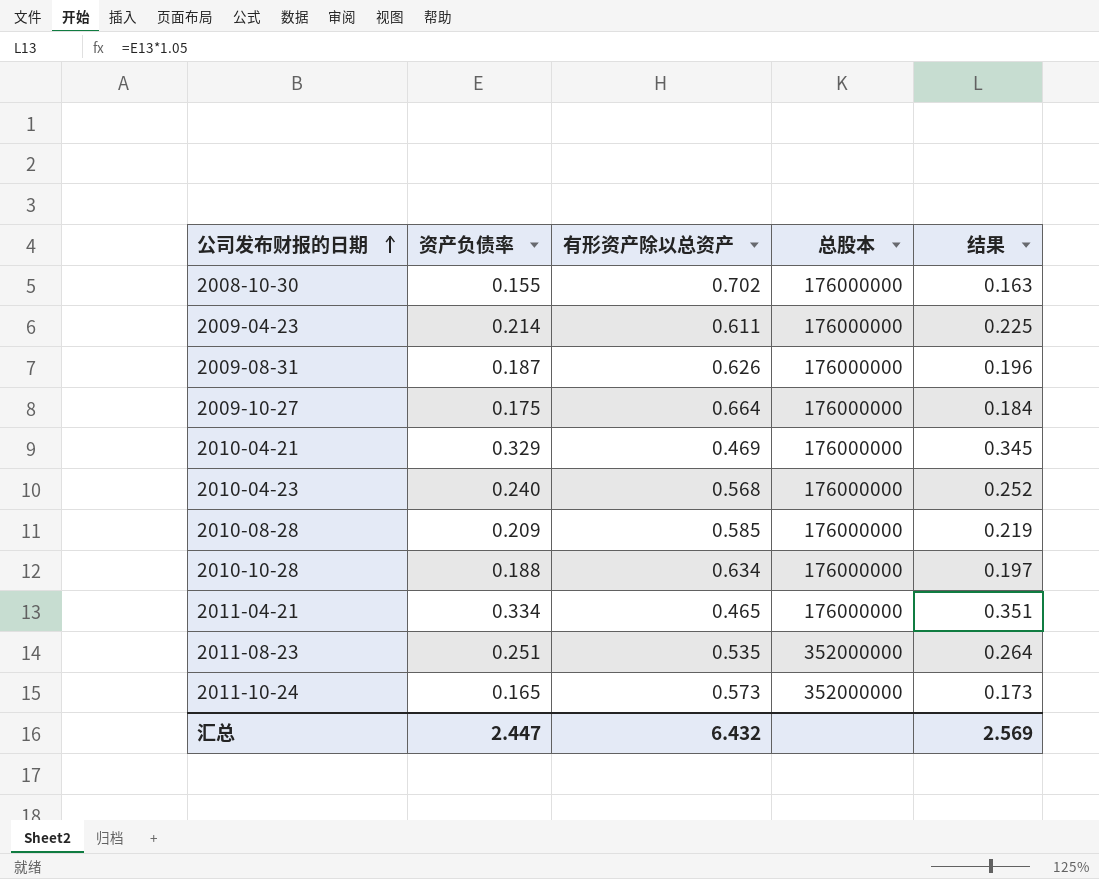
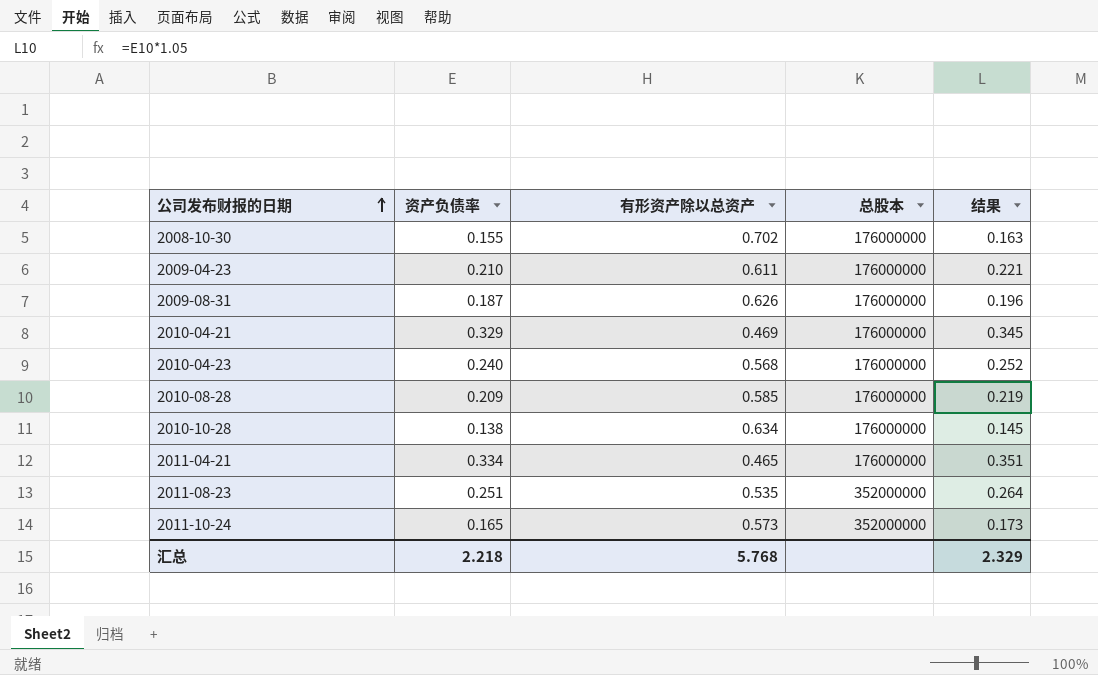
row 2009-10-27: 0.175 | 0.664 | 176000000 | 0.184 -> none
2009-04-23 | 资产负债率: 0.214 -> 0.210
2009-04-23 | 结果: 0.225 -> 0.221
2010-10-28 | 资产负债率: 0.188 -> 0.138
2010-10-28 | 结果: 0.197 -> 0.145
汇总 | 资产负债率: 2.447 -> 2.218
汇总 | 有形资产除以总资产: 6.432 -> 5.768
汇总 | 结果: 2.569 -> 2.329

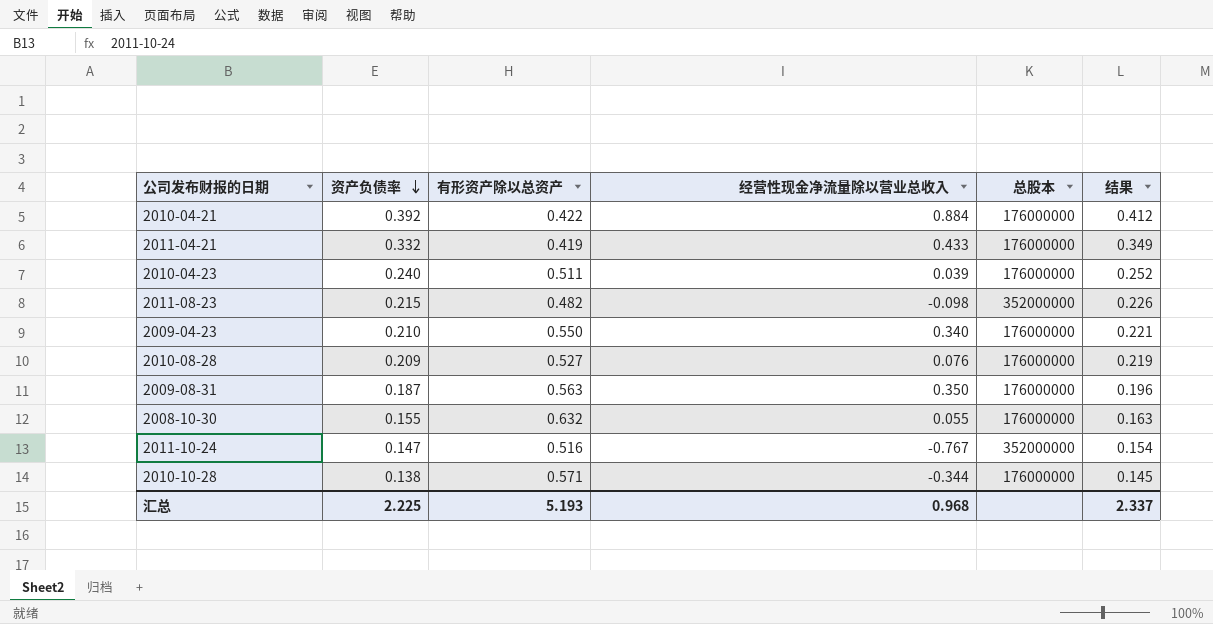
row order: 公司发布财报的日期 ascending -> 资产负债率 descending
column 经营性现金净流量除以营业总收入 | position: none -> 4
2010-04-21 | 资产负债率: 0.329 -> 0.392
2010-04-21 | 有形资产除以总资产: 0.469 -> 0.422
2010-04-21 | 结果: 0.345 -> 0.412
2011-04-21 | 资产负债率: 0.334 -> 0.332
2011-04-21 | 有形资产除以总资产: 0.465 -> 0.419
2011-04-21 | 结果: 0.351 -> 0.349
2010-04-23 | 有形资产除以总资产: 0.568 -> 0.511
2011-08-23 | 资产负债率: 0.251 -> 0.215
2011-08-23 | 有形资产除以总资产: 0.535 -> 0.482
2011-08-23 | 结果: 0.264 -> 0.226
2009-04-23 | 有形资产除以总资产: 0.611 -> 0.550
2010-08-28 | 有形资产除以总资产: 0.585 -> 0.527
2009-08-31 | 有形资产除以总资产: 0.626 -> 0.563
2008-10-30 | 有形资产除以总资产: 0.702 -> 0.632
2011-10-24 | 资产负债率: 0.165 -> 0.147
2011-10-24 | 有形资产除以总资产: 0.573 -> 0.516
2011-10-24 | 结果: 0.173 -> 0.154
2010-10-28 | 有形资产除以总资产: 0.634 -> 0.571
汇总 | 资产负债率: 2.218 -> 2.225
汇总 | 有形资产除以总资产: 5.768 -> 5.193
汇总 | 结果: 2.329 -> 2.337

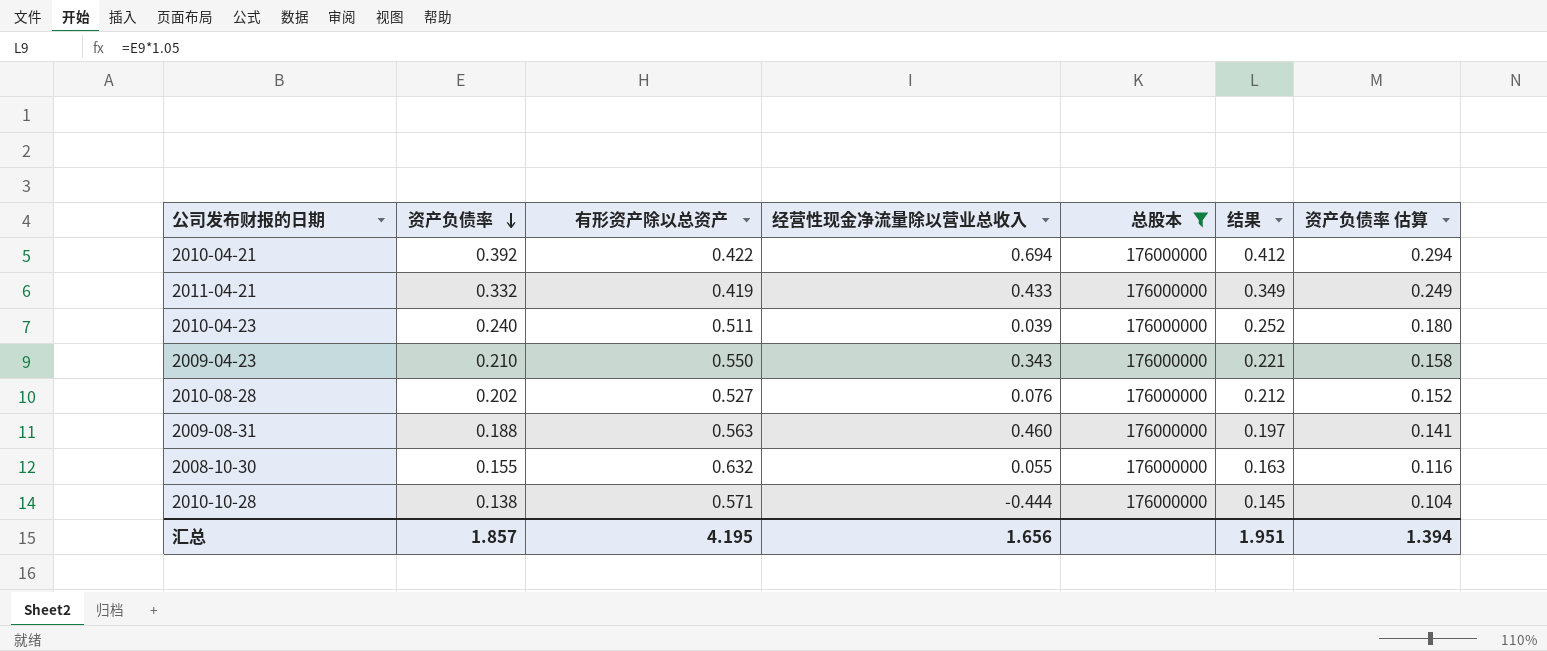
filter: none -> 总股本 = 176000000
column 资产负债率 估算 | formula: none -> [资产负债率] * 0.75
2010-04-21 | 经营性现金净流量除以营业总收入: 0.884 -> 0.694
2009-04-23 | 经营性现金净流量除以营业总收入: 0.340 -> 0.343
2010-08-28 | 资产负债率: 0.209 -> 0.202
2010-08-28 | 结果: 0.219 -> 0.212
2009-08-31 | 资产负债率: 0.187 -> 0.188
2009-08-31 | 经营性现金净流量除以营业总收入: 0.350 -> 0.460
2009-08-31 | 结果: 0.196 -> 0.197
2010-10-28 | 经营性现金净流量除以营业总收入: -0.344 -> -0.444
汇总 | 资产负债率: 2.225 -> 1.857
汇总 | 有形资产除以总资产: 5.193 -> 4.195
汇总 | 经营性现金净流量除以营业总收入: 0.968 -> 1.656
汇总 | 结果: 2.337 -> 1.951

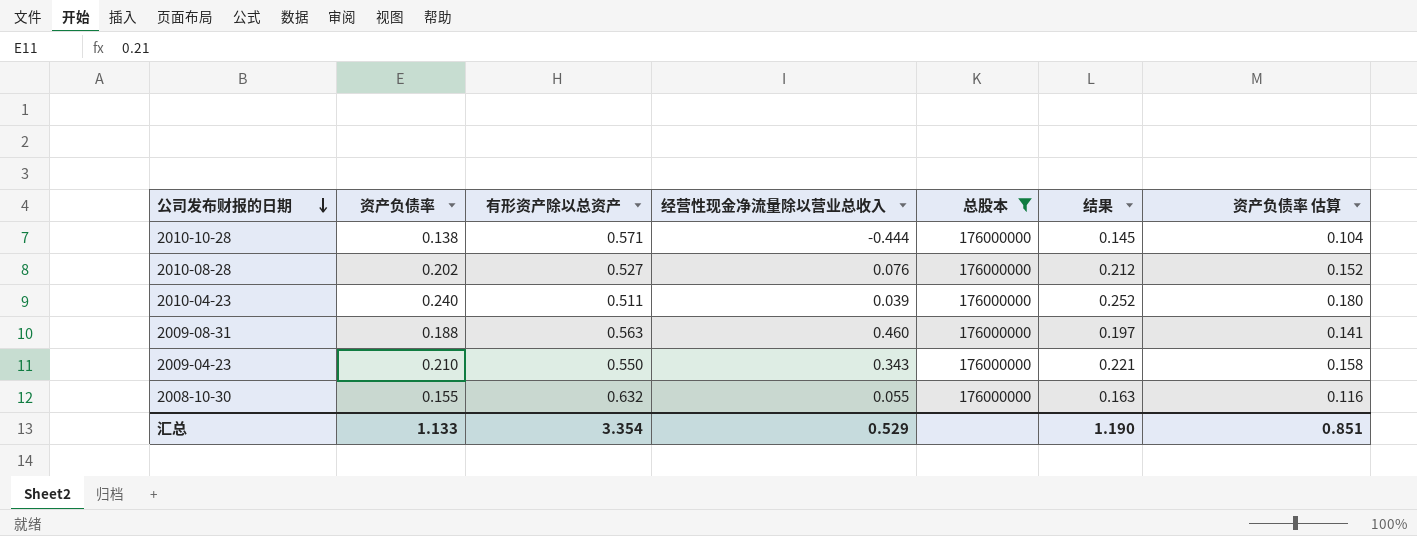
row order: 资产负债率 descending -> 公司发布财报的日期 descending
row 2010-04-21: 0.392 | 0.422 | 0.694 | 176000000 | 0.412 | 0.294 -> none
row 2011-04-21: 0.332 | 0.419 | 0.433 | 176000000 | 0.349 | 0.249 -> none
汇总 | 资产负债率: 1.857 -> 1.133
汇总 | 有形资产除以总资产: 4.195 -> 3.354
汇总 | 经营性现金净流量除以营业总收入: 1.656 -> 0.529
汇总 | 结果: 1.951 -> 1.190
汇总 | 资产负债率 估算: 1.394 -> 0.851

